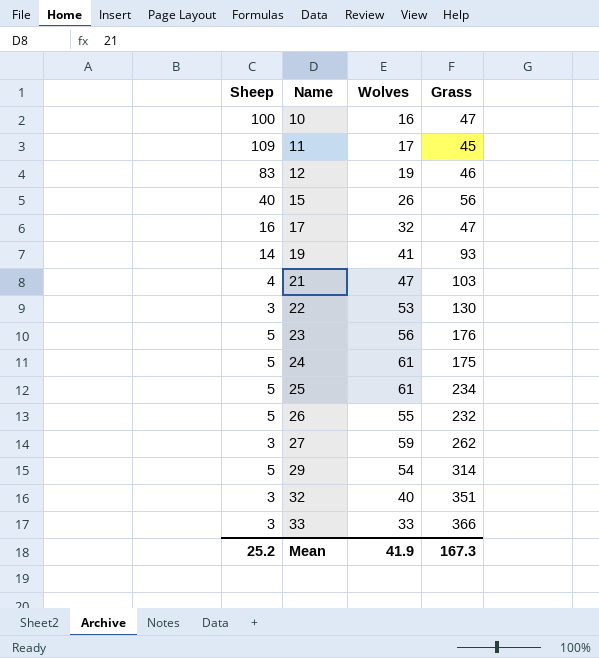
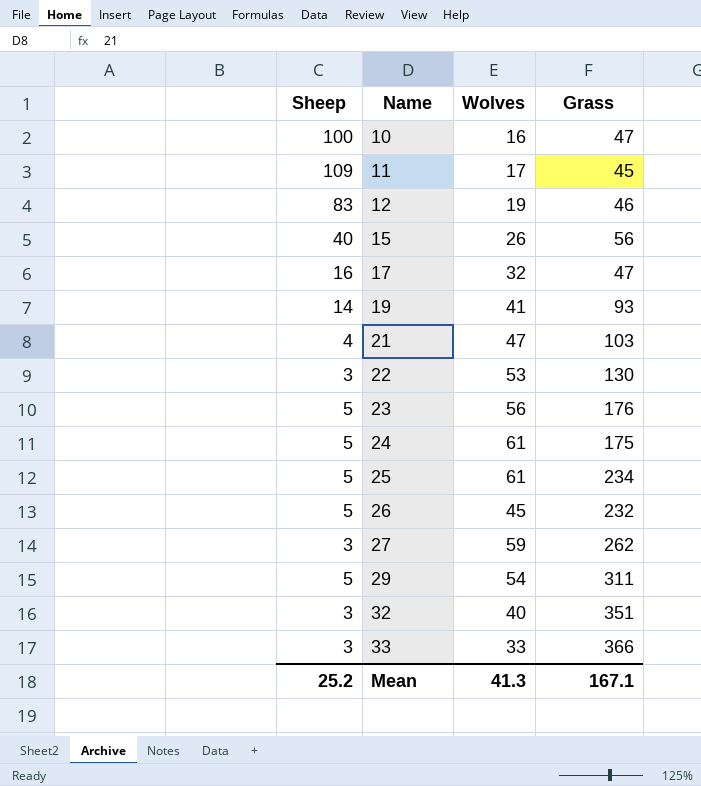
26 | Wolves: 55 -> 45
29 | Grass: 314 -> 311
Mean | Wolves: 41.9 -> 41.3
Mean | Grass: 167.3 -> 167.1

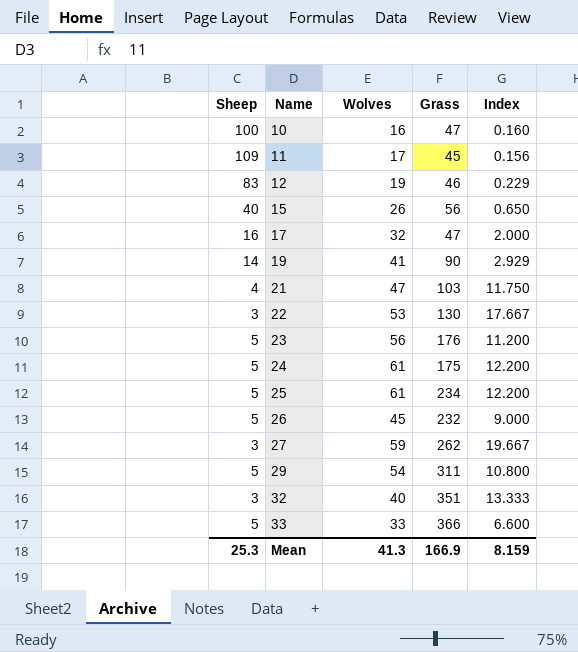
column Index | formula: none -> [Wolves] / [Sheep]
19 | Grass: 93 -> 90
33 | Sheep: 3 -> 5
Mean | Sheep: 25.2 -> 25.3
Mean | Grass: 167.1 -> 166.9

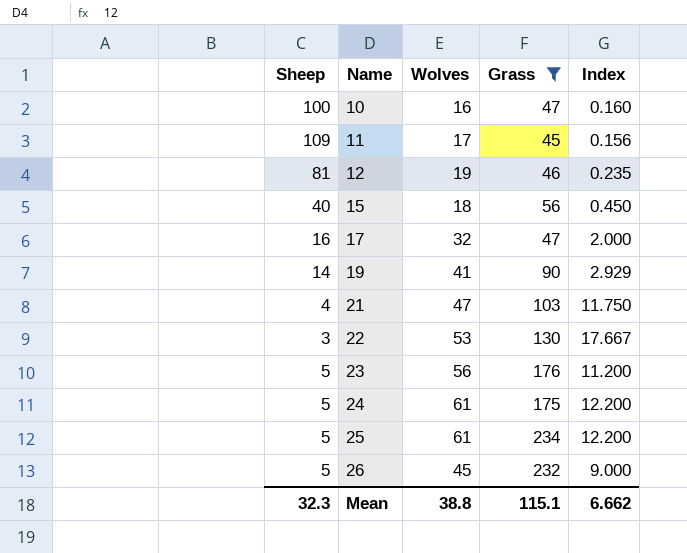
filter: none -> Grass <= 234
12 | Sheep: 83 -> 81
12 | Index: 0.229 -> 0.235
15 | Wolves: 26 -> 18
15 | Index: 0.650 -> 0.450
Mean | Sheep: 25.3 -> 32.3
Mean | Wolves: 41.3 -> 38.8
Mean | Grass: 166.9 -> 115.1
Mean | Index: 8.159 -> 6.662

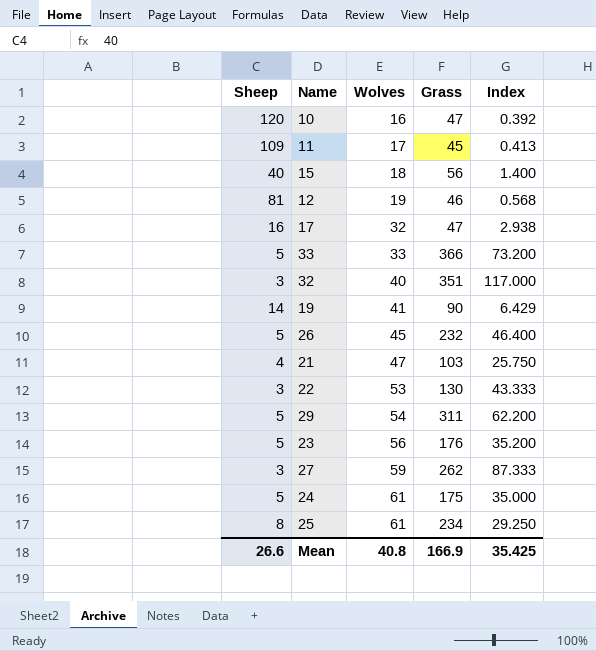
filter: Grass <= 234 -> none
row order: Name ascending -> Wolves ascending
column Index | formula: [Wolves] / [Sheep] -> [Grass] / [Sheep]
10 | Sheep: 100 -> 120
25 | Sheep: 5 -> 8
Mean | Sheep: 32.3 -> 26.6
Mean | Wolves: 38.8 -> 40.8
Mean | Grass: 115.1 -> 166.9
Mean | Index: 6.662 -> 35.425

